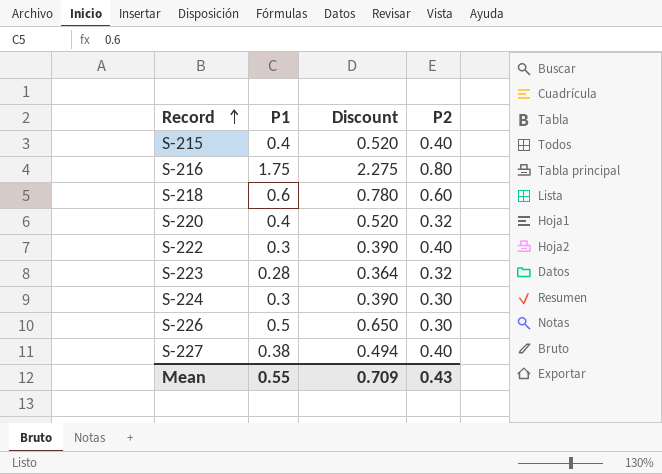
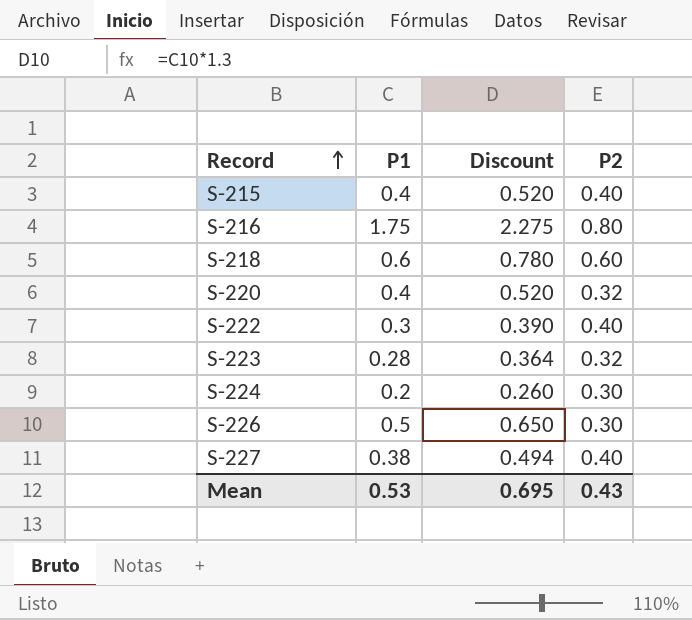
S-224 | P1: 0.3 -> 0.2
S-224 | Discount: 0.390 -> 0.260
Mean | P1: 0.55 -> 0.53
Mean | Discount: 0.709 -> 0.695

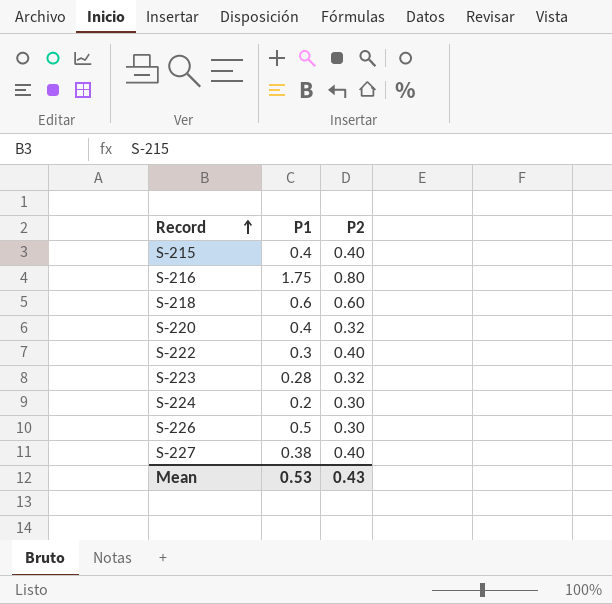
column Discount | formula: [P1] * 1.3 -> none

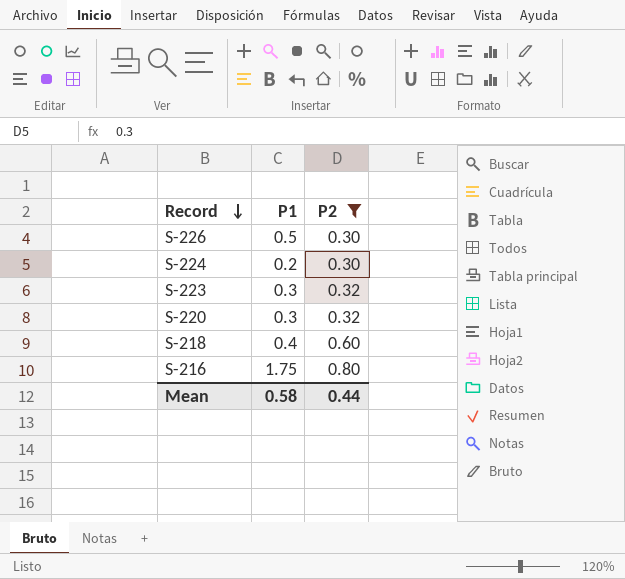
filter: none -> P2 != 0.40
row order: Record ascending -> Record descending
S-223 | P1: 0.28 -> 0.3
S-220 | P1: 0.4 -> 0.3
S-218 | P1: 0.6 -> 0.4
Mean | P1: 0.53 -> 0.58
Mean | P2: 0.43 -> 0.44

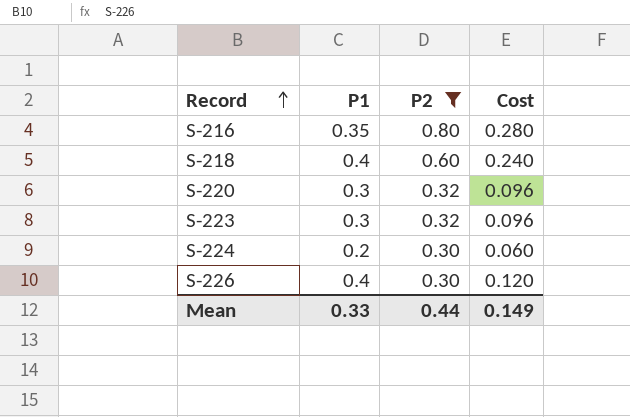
row order: Record descending -> Record ascending
column Cost | formula: none -> [P1] * [P2]
S-216 | P1: 1.75 -> 0.35
S-226 | P1: 0.5 -> 0.4
Mean | P1: 0.58 -> 0.33

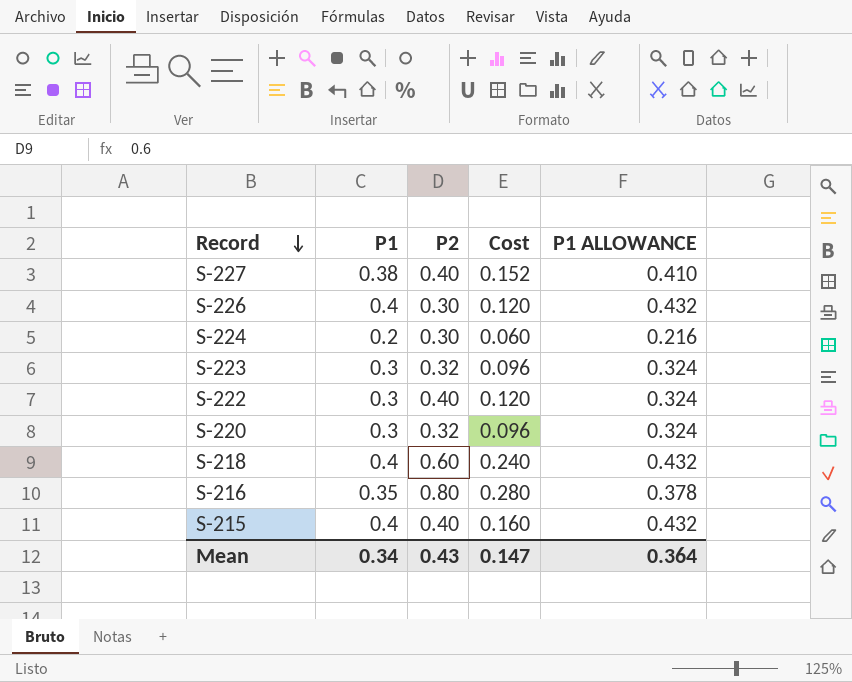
filter: P2 != 0.40 -> none
row order: Record ascending -> Record descending
column P1 ALLOWANCE | formula: none -> [P1] * 1.08
Mean | P1: 0.33 -> 0.34
Mean | P2: 0.44 -> 0.43
Mean | Cost: 0.149 -> 0.147

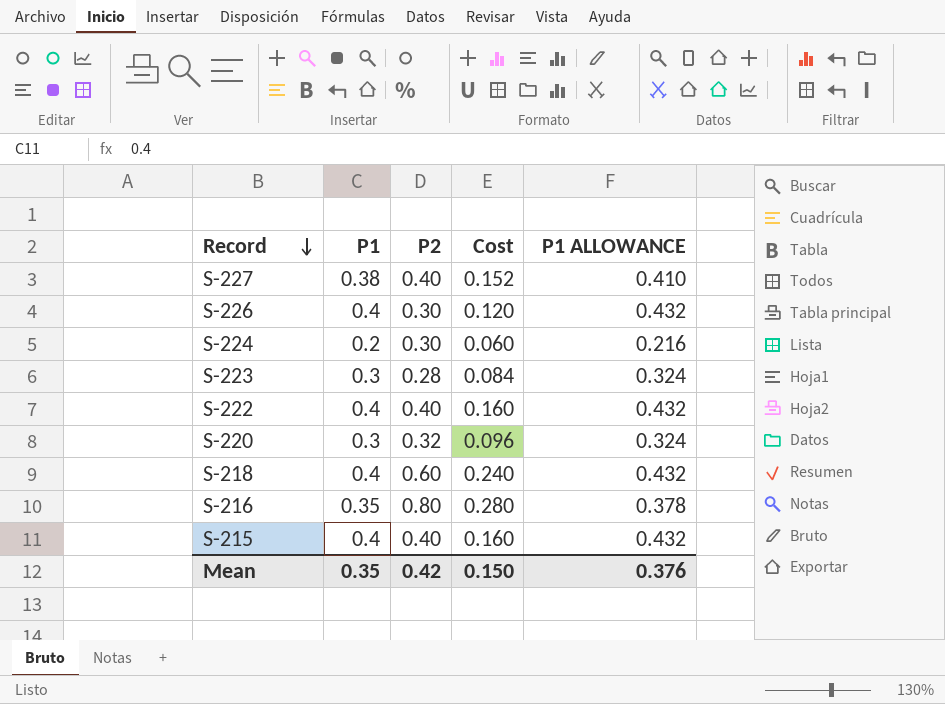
S-223 | P2: 0.32 -> 0.28
S-223 | Cost: 0.096 -> 0.084
S-222 | P1: 0.3 -> 0.4
S-222 | Cost: 0.120 -> 0.160
S-222 | P1 ALLOWANCE: 0.324 -> 0.432
Mean | P1: 0.34 -> 0.35
Mean | P2: 0.43 -> 0.42
Mean | Cost: 0.147 -> 0.150
Mean | P1 ALLOWANCE: 0.364 -> 0.376

